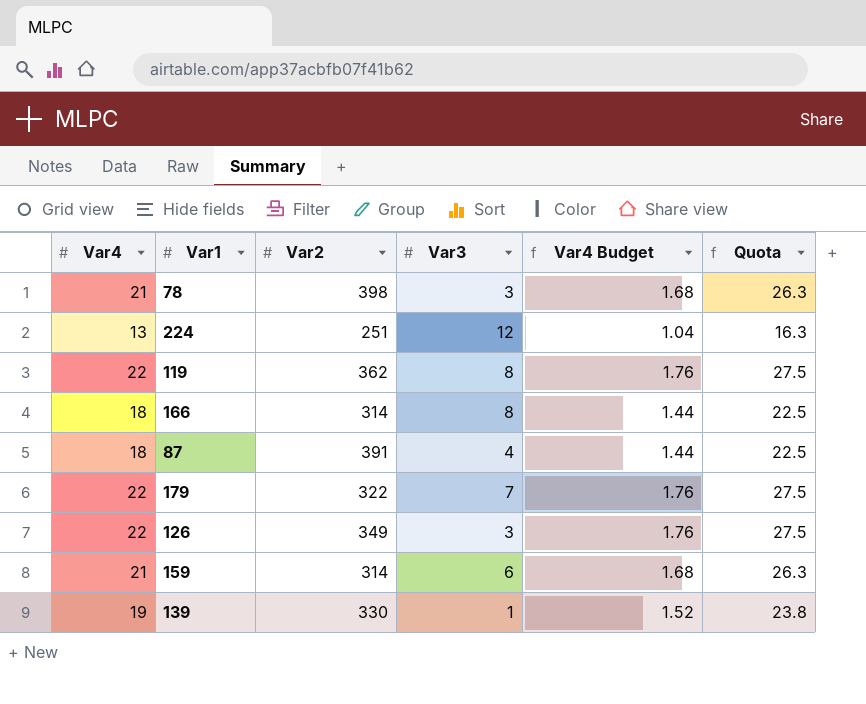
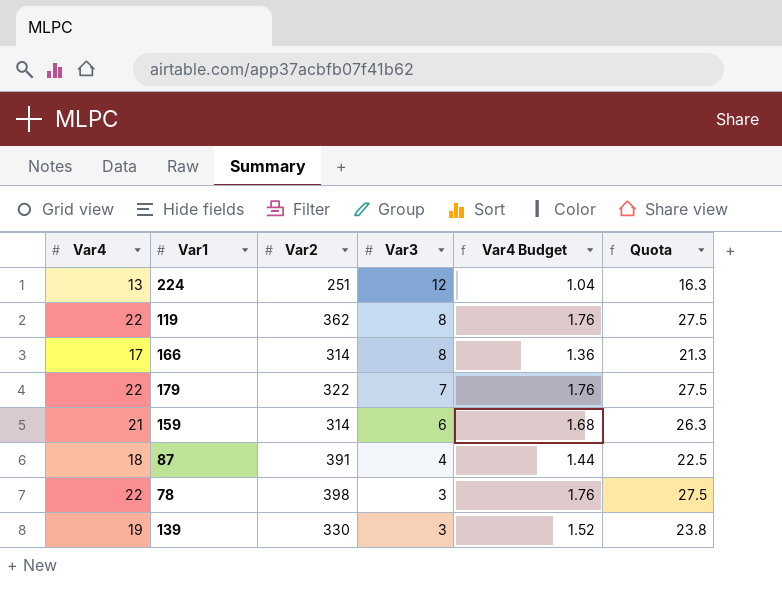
row order: none -> Var3 descending
row 126: 22 | 349 | 3 | 1.76 | 27.5 -> none
166 | Var4: 18 -> 17
166 | Var4 Budget: 1.44 -> 1.36
166 | Quota: 22.5 -> 21.3
78 | Var4: 21 -> 22
78 | Var4 Budget: 1.68 -> 1.76
78 | Quota: 26.3 -> 27.5
139 | Var3: 1 -> 3

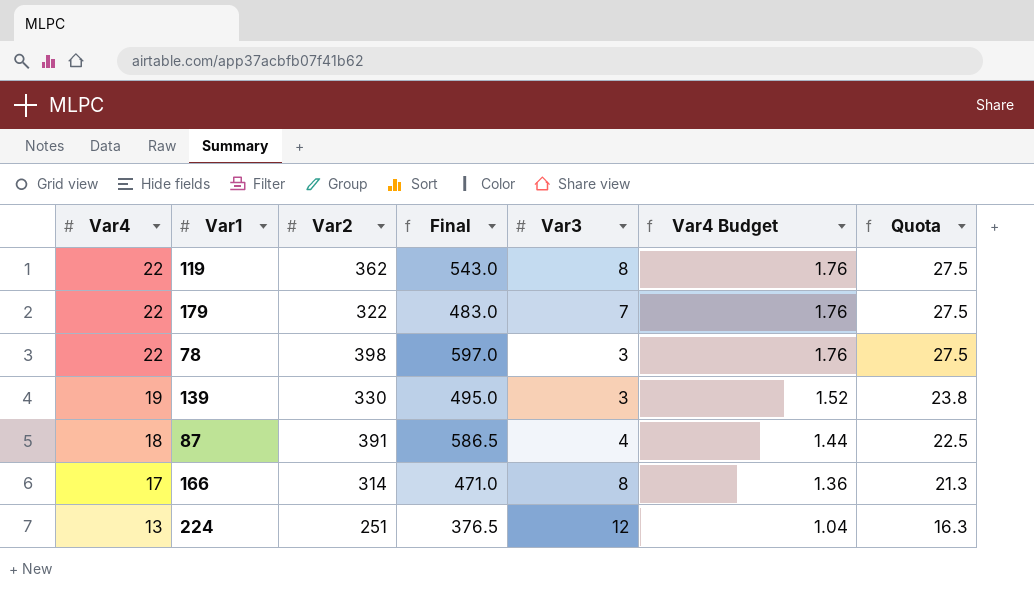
row order: Var3 descending -> Var4 descending
column Final | formula: none -> [Var2] * 1.5
row 159: 21 | 314 | 6 | 1.68 | 26.3 -> none

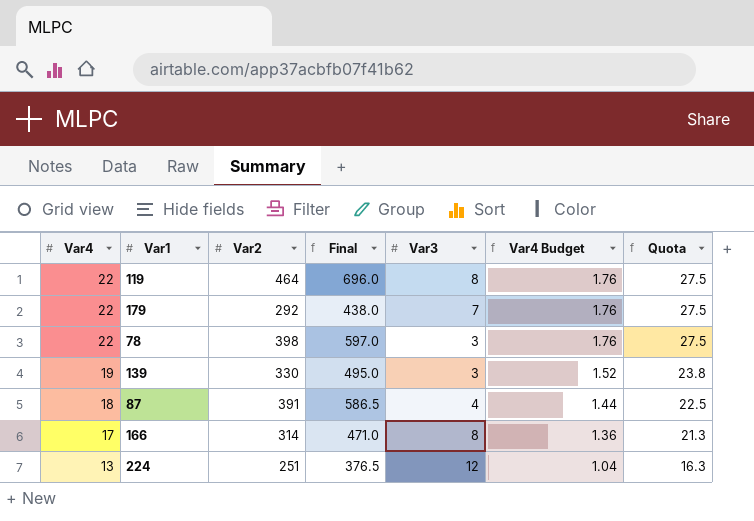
119 | Var2: 362 -> 464
119 | Final: 543.0 -> 696.0
179 | Var2: 322 -> 292
179 | Final: 483.0 -> 438.0

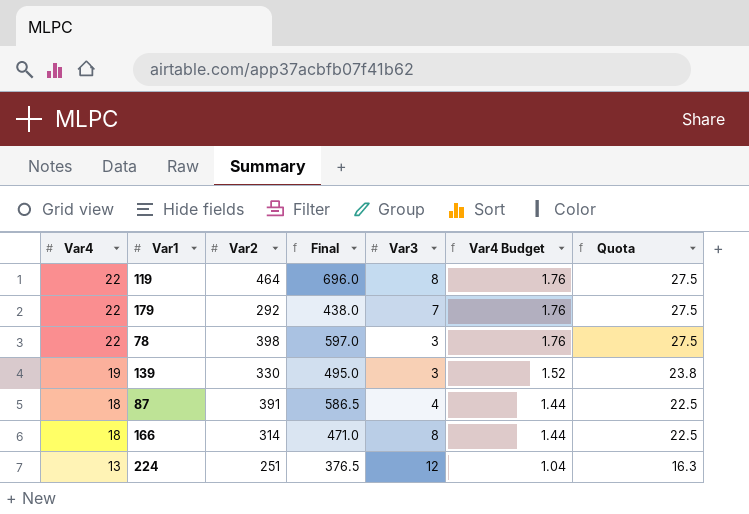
166 | Var4: 17 -> 18
166 | Var4 Budget: 1.36 -> 1.44
166 | Quota: 21.3 -> 22.5

